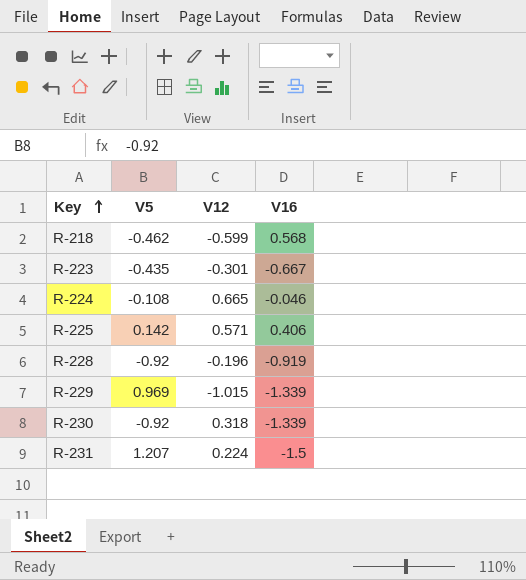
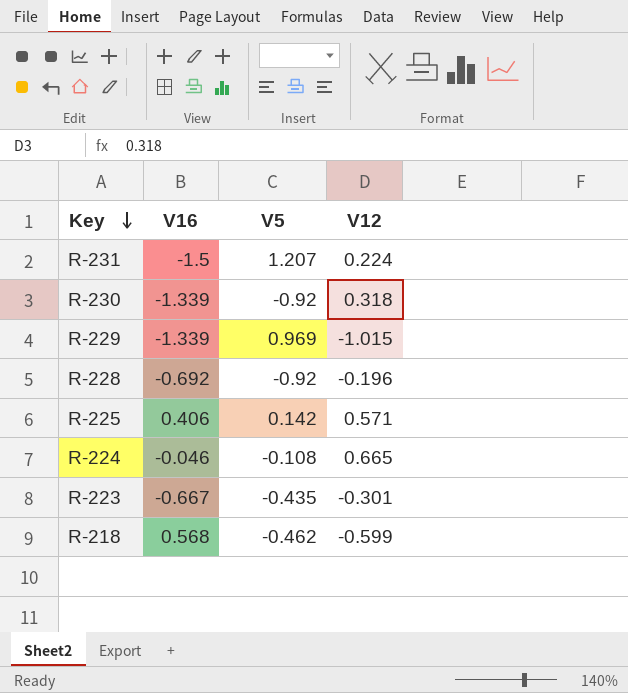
row order: Key ascending -> Key descending
column V16 | position: 4 -> 2
R-228 | V16: -0.919 -> -0.692

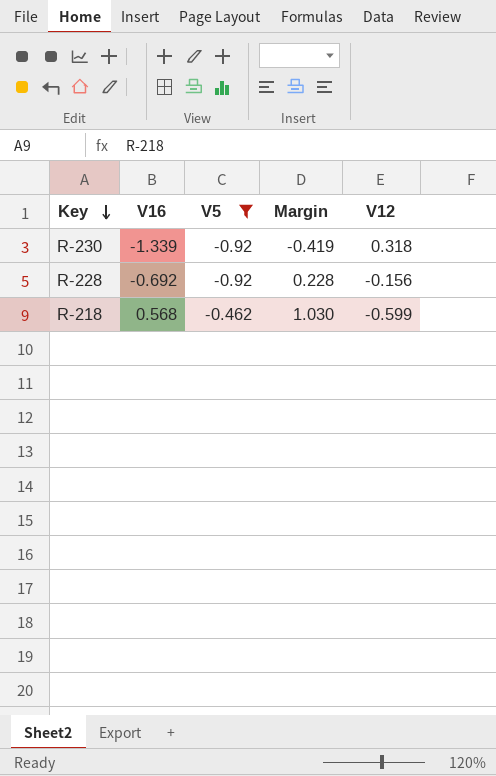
filter: none -> V5 <= -0.462
column Margin | formula: none -> [V16] - [V5]
R-228 | V12: -0.196 -> -0.156

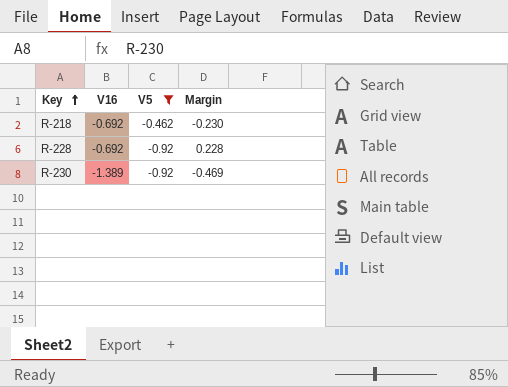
row order: Key descending -> Key ascending
column V12 | position: 5 -> none
R-218 | V16: 0.568 -> -0.692
R-218 | Margin: 1.030 -> -0.230
R-230 | V16: -1.339 -> -1.389
R-230 | Margin: -0.419 -> -0.469

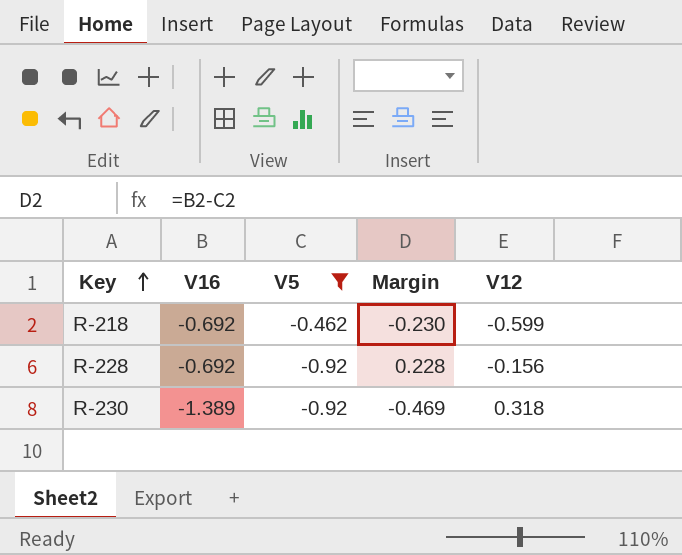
column V12 | position: none -> 5

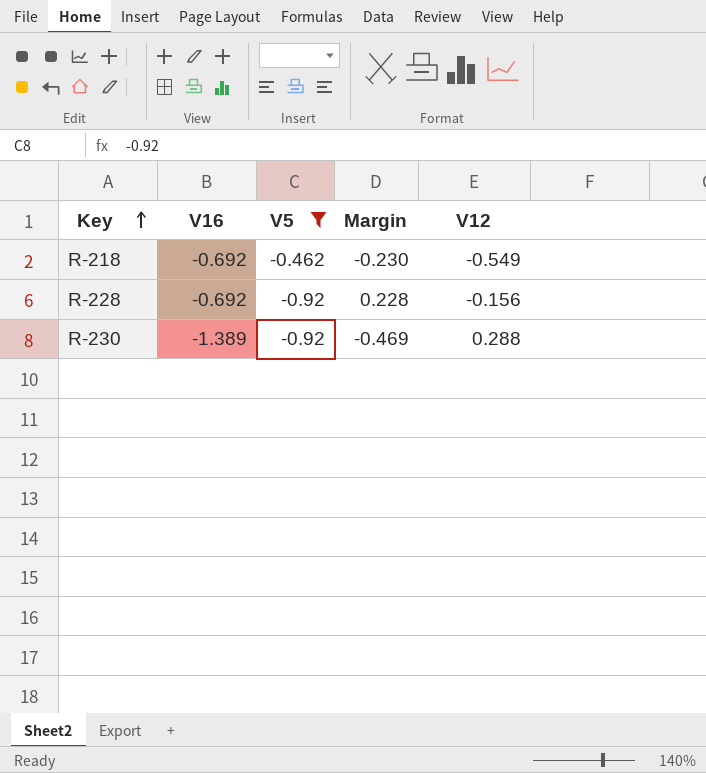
R-218 | V12: -0.599 -> -0.549
R-230 | V12: 0.318 -> 0.288

